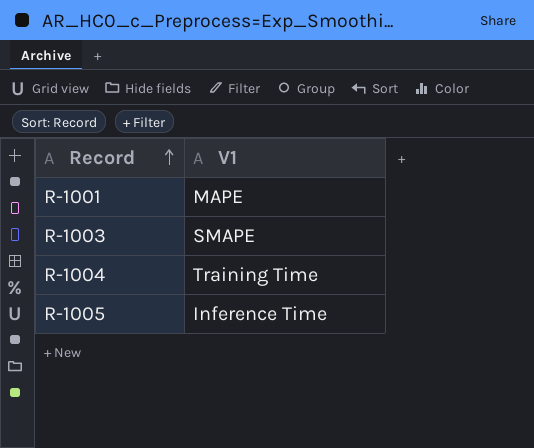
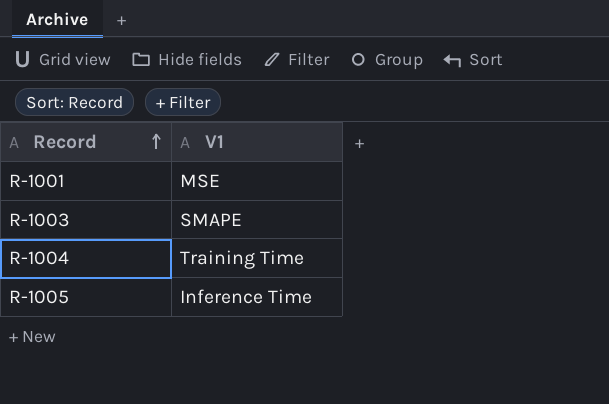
R-1001 | V1: MAPE -> MSE

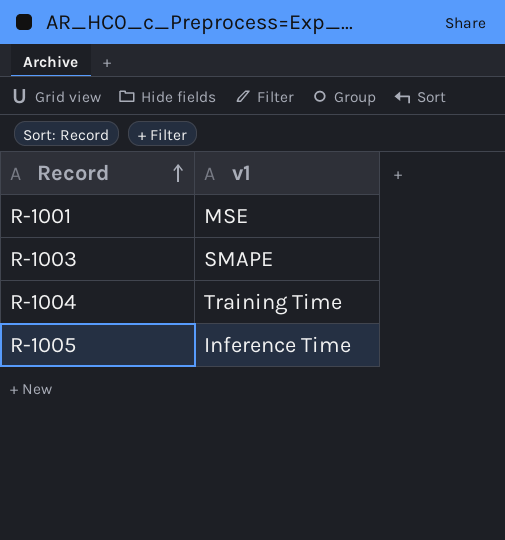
column name: V1 -> v1

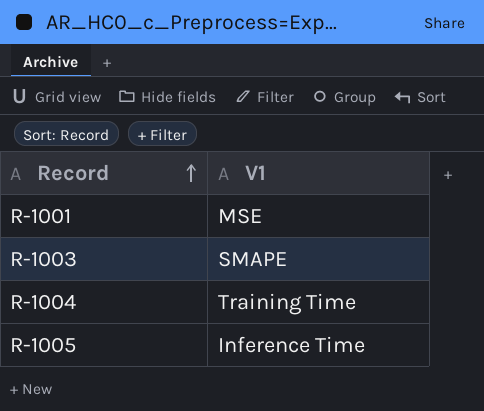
column name: v1 -> V1

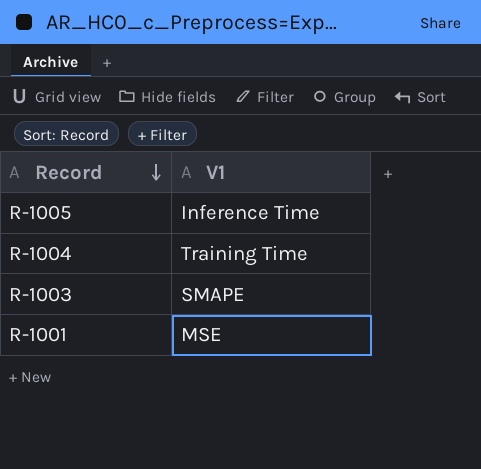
row order: Record ascending -> Record descending

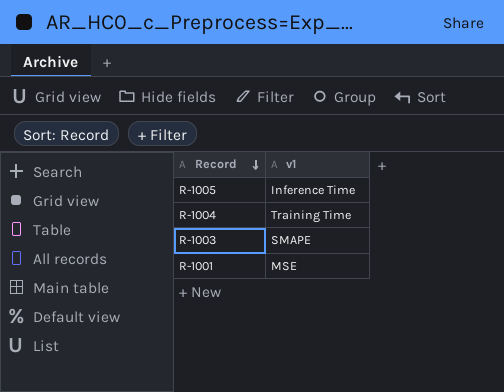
column name: V1 -> v1

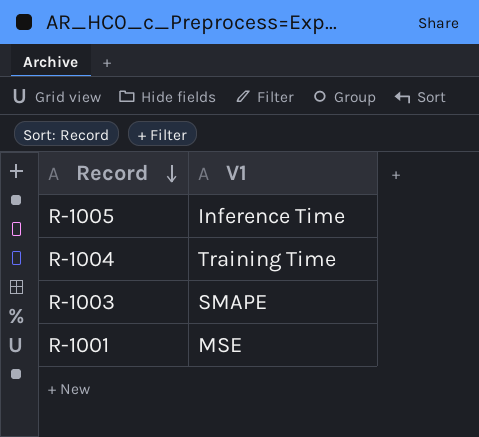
column name: v1 -> V1

